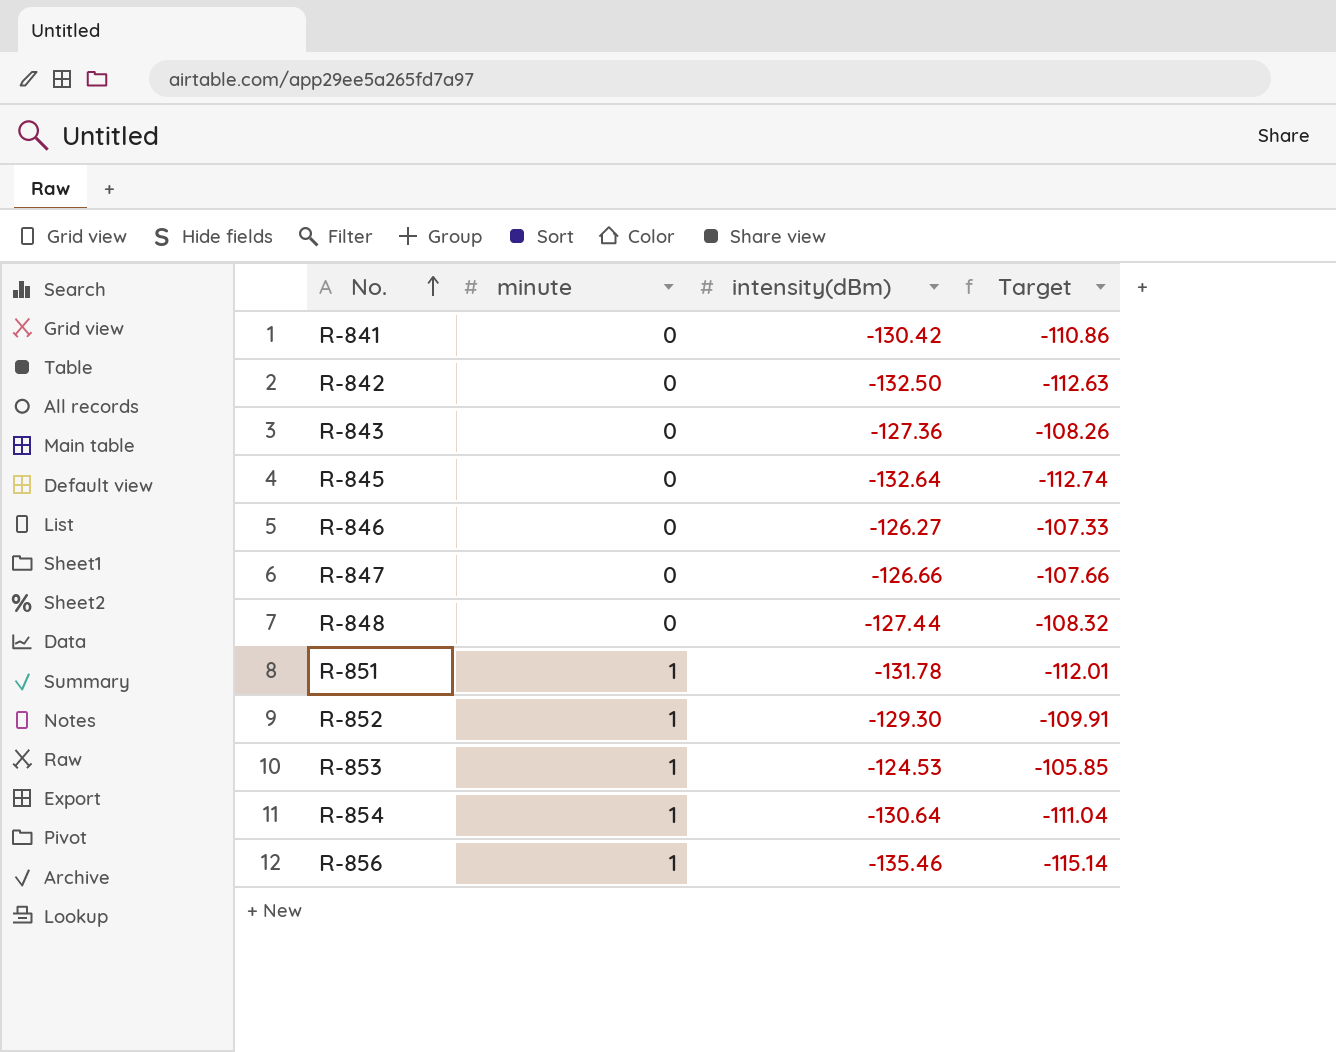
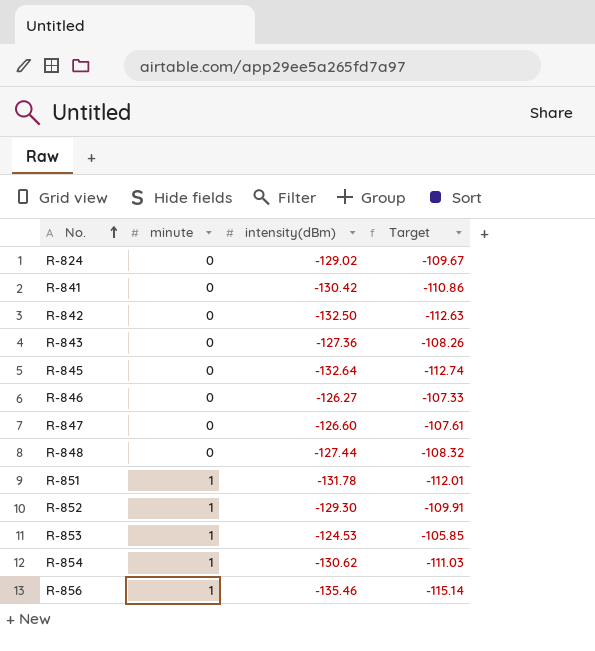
row R-824: none -> 0 | -129.02 | -109.67
R-847 | intensity(dBm): -126.66 -> -126.60
R-847 | Target: -107.66 -> -107.61
R-854 | intensity(dBm): -130.64 -> -130.62
R-854 | Target: -111.04 -> -111.03

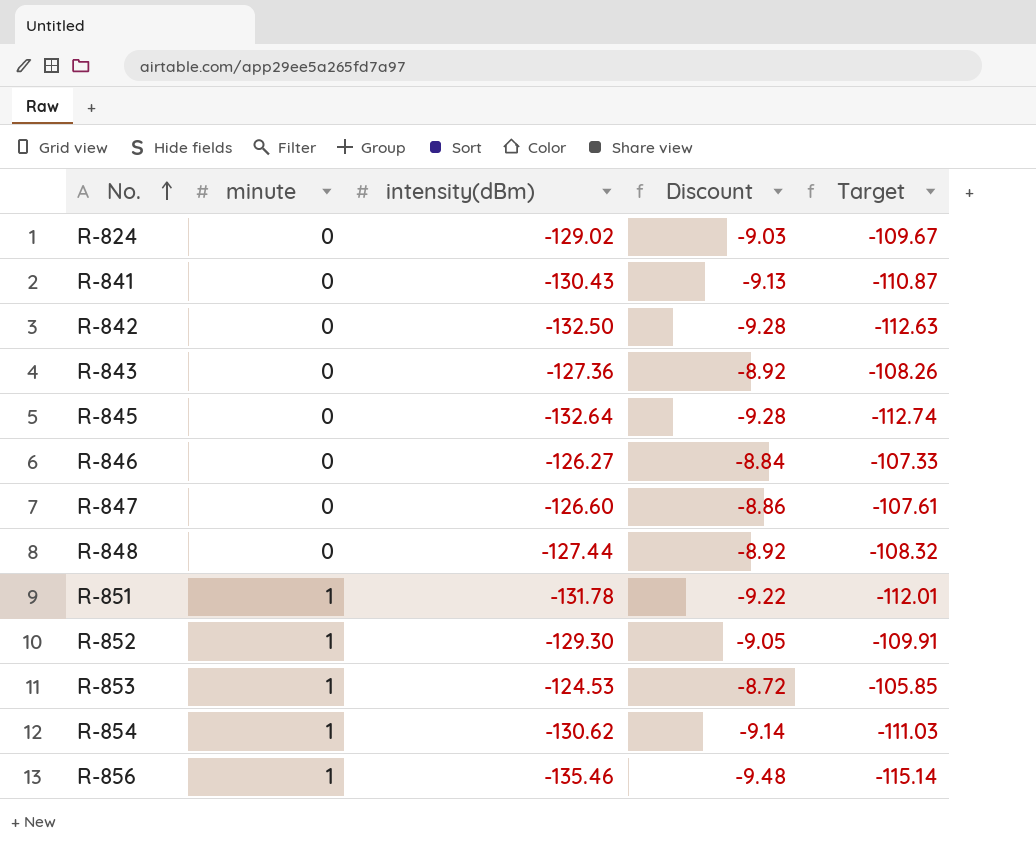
column Discount | formula: none -> [intensity(dBm)] * 0.07
R-841 | intensity(dBm): -130.42 -> -130.43
R-841 | Target: -110.86 -> -110.87

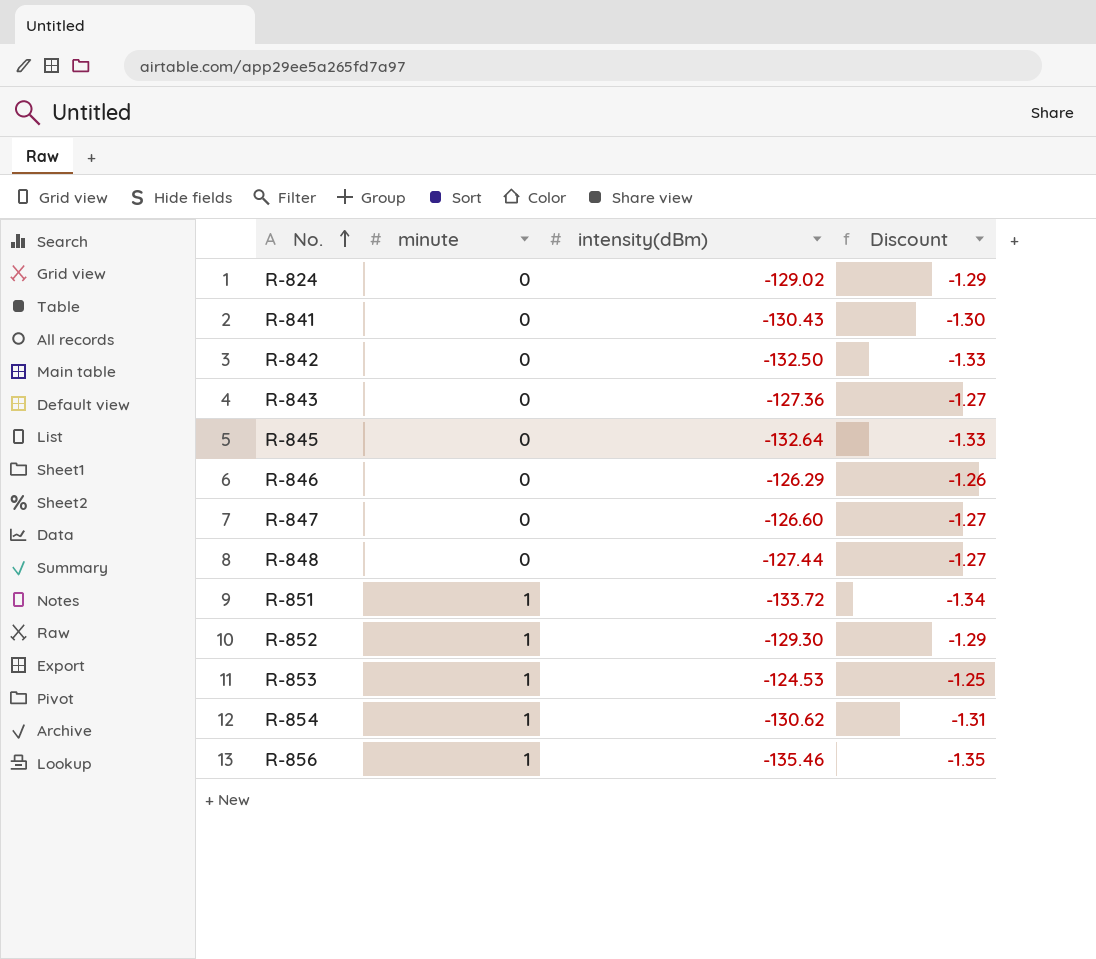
column Target | formula: [intensity(dBm)] * 0.85 -> none
column Discount | formula: [intensity(dBm)] * 0.07 -> [intensity(dBm)] * 0.01
R-846 | intensity(dBm): -126.27 -> -126.29
R-851 | intensity(dBm): -131.78 -> -133.72

